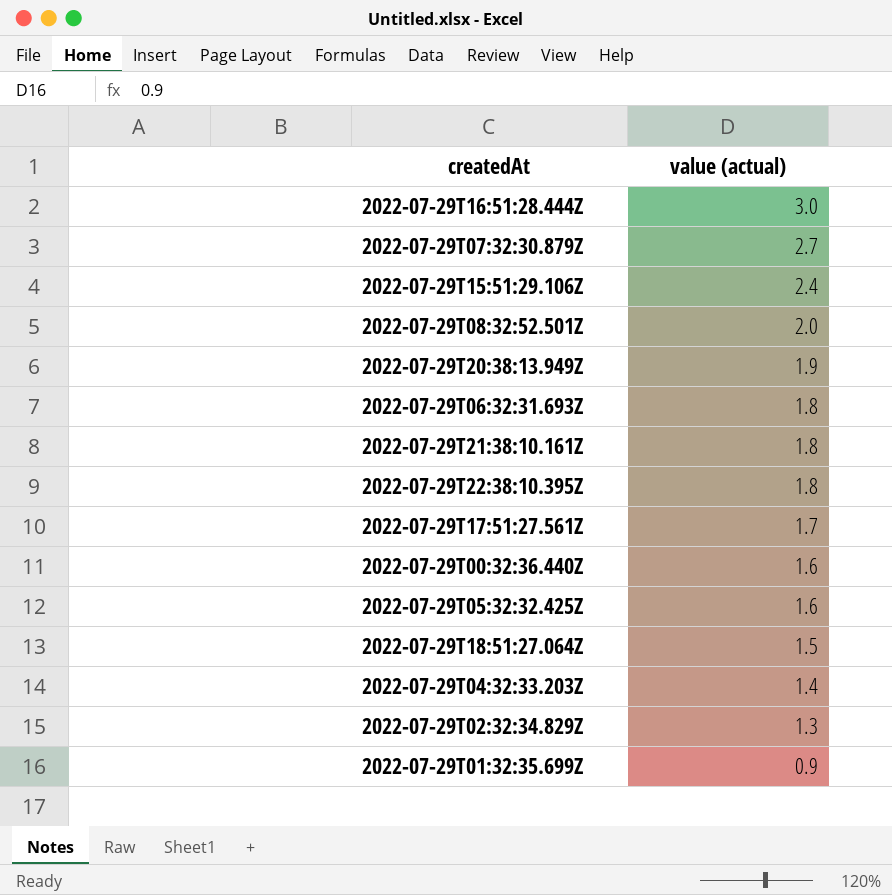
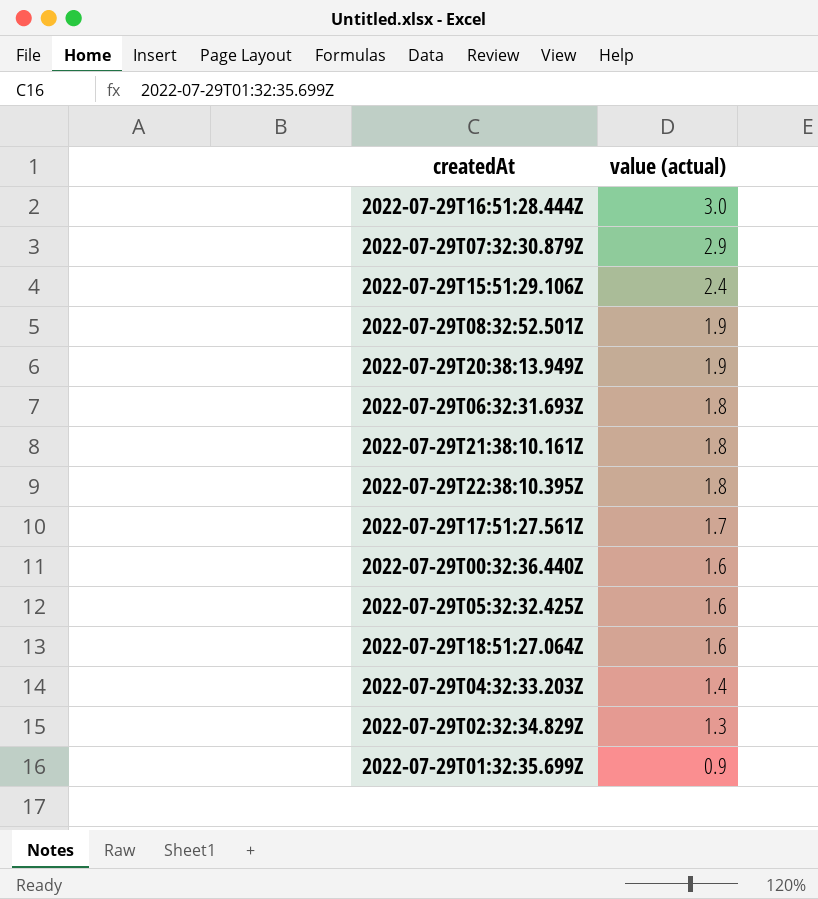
2022-07-29T07:32:30.879Z | value (actual): 2.7 -> 2.9
2022-07-29T08:32:52.501Z | value (actual): 2.0 -> 1.9
2022-07-29T18:51:27.064Z | value (actual): 1.5 -> 1.6

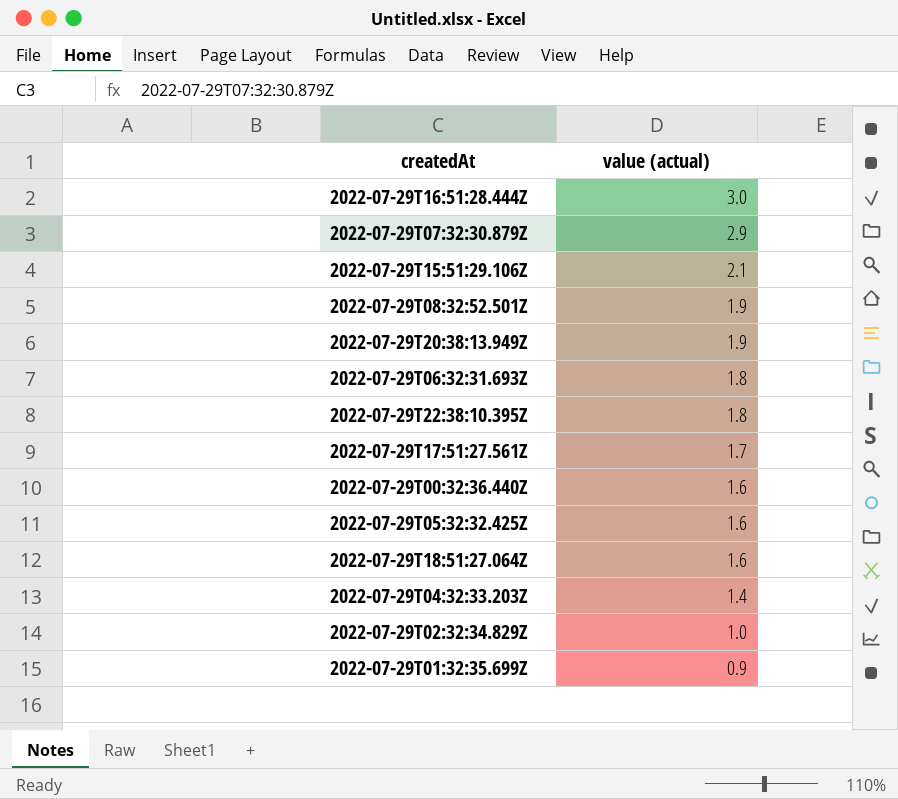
row 2022-07-29T21:38:10.161Z: 1.8 -> none
2022-07-29T15:51:29.106Z | value (actual): 2.4 -> 2.1
2022-07-29T02:32:34.829Z | value (actual): 1.3 -> 1.0

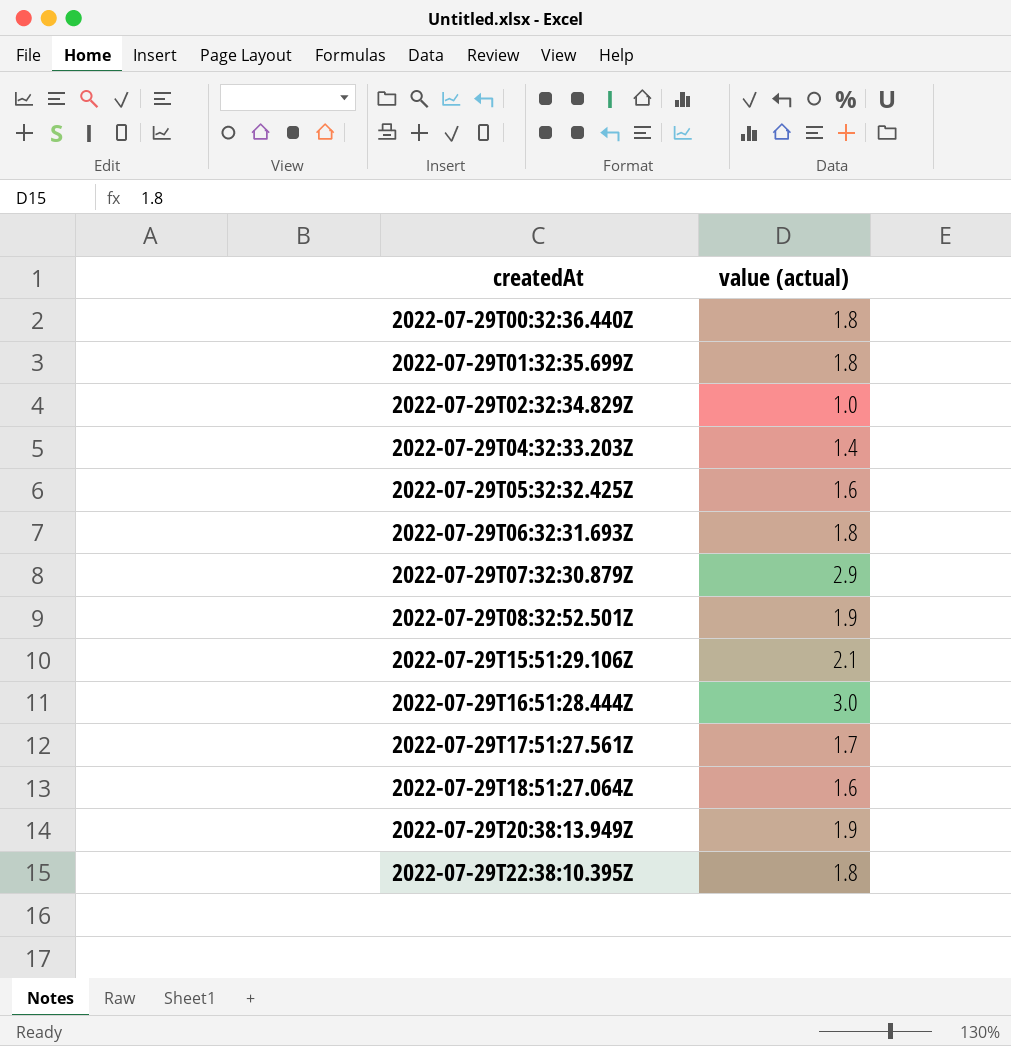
row order: value (actual) descending -> createdAt ascending
2022-07-29T00:32:36.440Z | value (actual): 1.6 -> 1.8
2022-07-29T01:32:35.699Z | value (actual): 0.9 -> 1.8

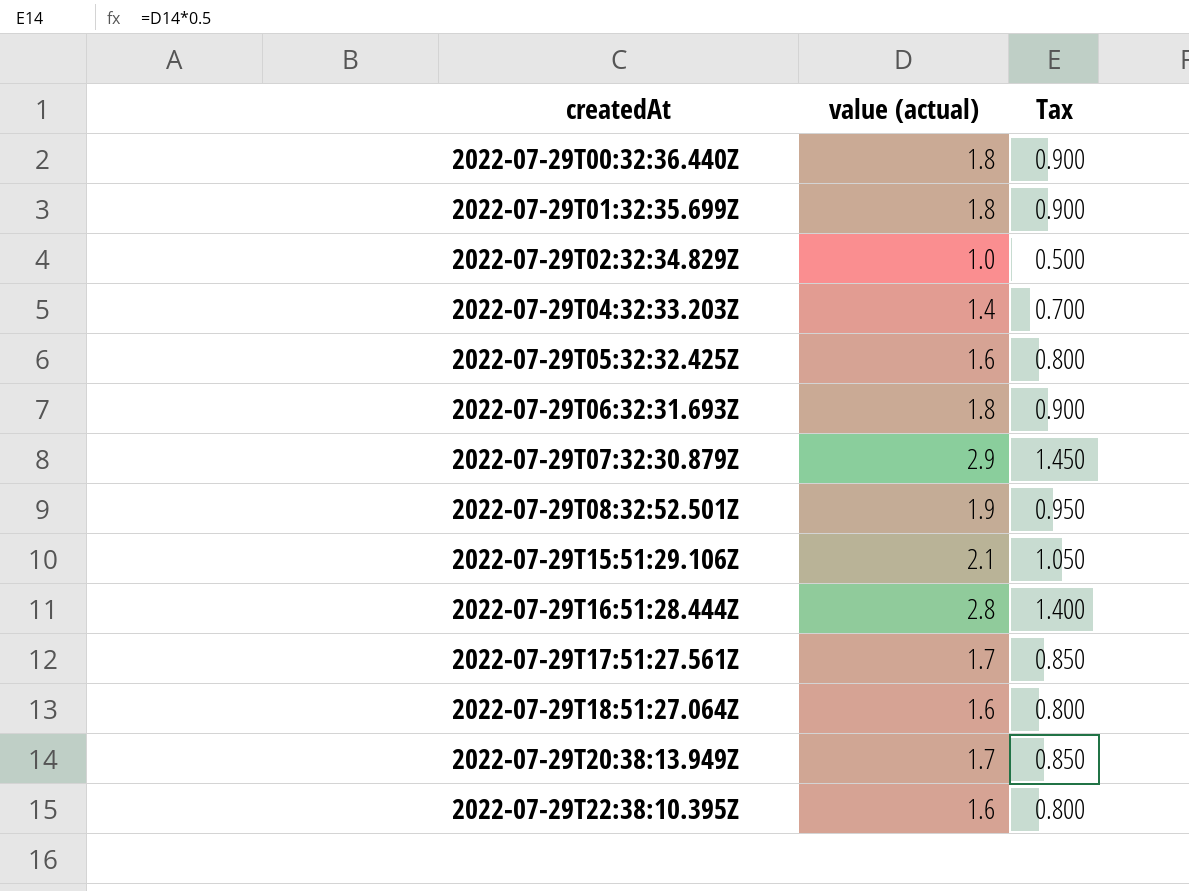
column Tax | formula: none -> [value (actual)] * 0.5
2022-07-29T16:51:28.444Z | value (actual): 3.0 -> 2.8
2022-07-29T20:38:13.949Z | value (actual): 1.9 -> 1.7
2022-07-29T22:38:10.395Z | value (actual): 1.8 -> 1.6

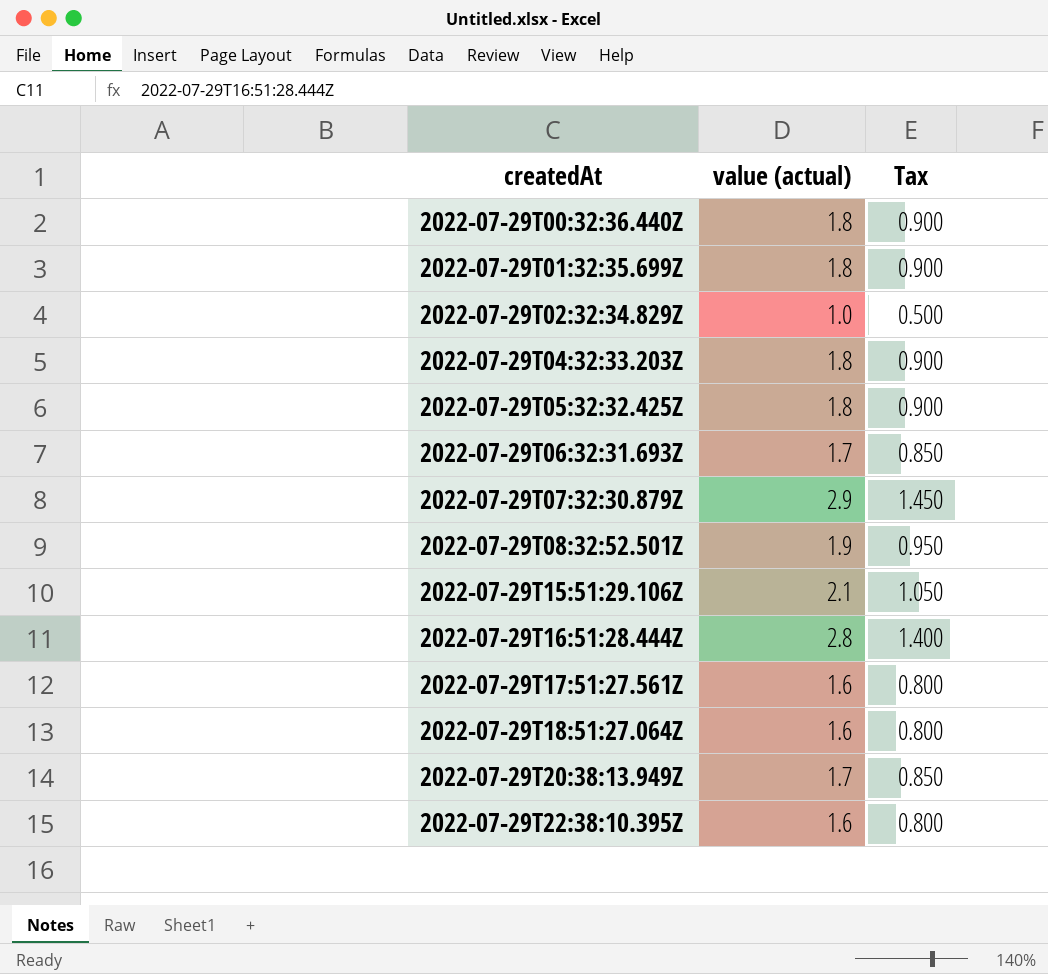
2022-07-29T04:32:33.203Z | value (actual): 1.4 -> 1.8
2022-07-29T04:32:33.203Z | Tax: 0.700 -> 0.900
2022-07-29T05:32:32.425Z | value (actual): 1.6 -> 1.8
2022-07-29T05:32:32.425Z | Tax: 0.800 -> 0.900
2022-07-29T06:32:31.693Z | value (actual): 1.8 -> 1.7
2022-07-29T06:32:31.693Z | Tax: 0.900 -> 0.850
2022-07-29T17:51:27.561Z | value (actual): 1.7 -> 1.6
2022-07-29T17:51:27.561Z | Tax: 0.850 -> 0.800

